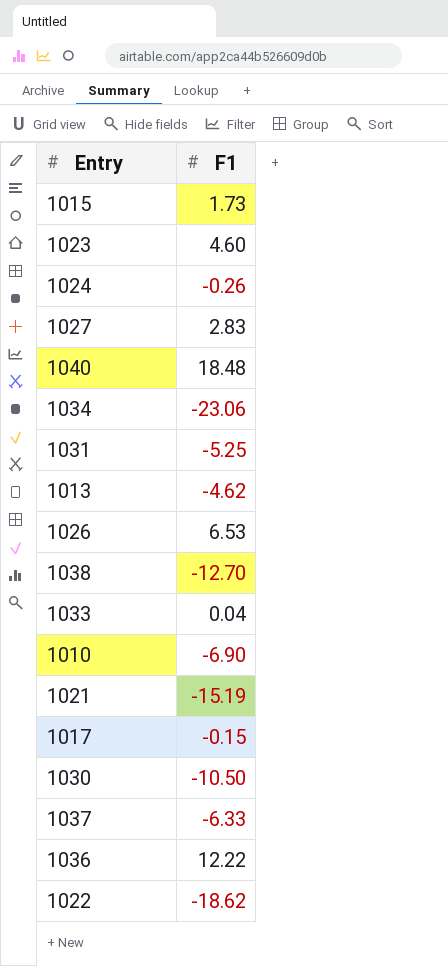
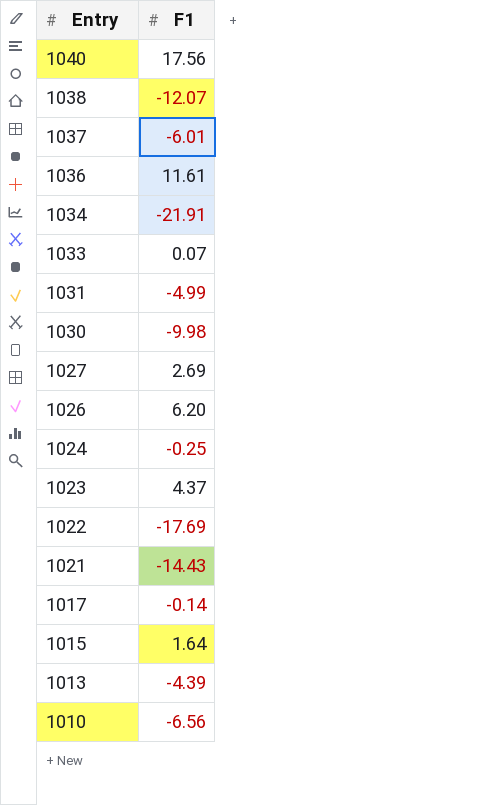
row order: none -> Entry descending
1040 | F1: 18.48 -> 17.56
1038 | F1: -12.70 -> -12.07
1037 | F1: -6.33 -> -6.01
1036 | F1: 12.22 -> 11.61
1034 | F1: -23.06 -> -21.91
1033 | F1: 0.04 -> 0.07
1031 | F1: -5.25 -> -4.99
1030 | F1: -10.50 -> -9.98
1027 | F1: 2.83 -> 2.69
1026 | F1: 6.53 -> 6.20
1024 | F1: -0.26 -> -0.25
1023 | F1: 4.60 -> 4.37
1022 | F1: -18.62 -> -17.69
1021 | F1: -15.19 -> -14.43
1017 | F1: -0.15 -> -0.14
1015 | F1: 1.73 -> 1.64
1013 | F1: -4.62 -> -4.39
1010 | F1: -6.90 -> -6.56

